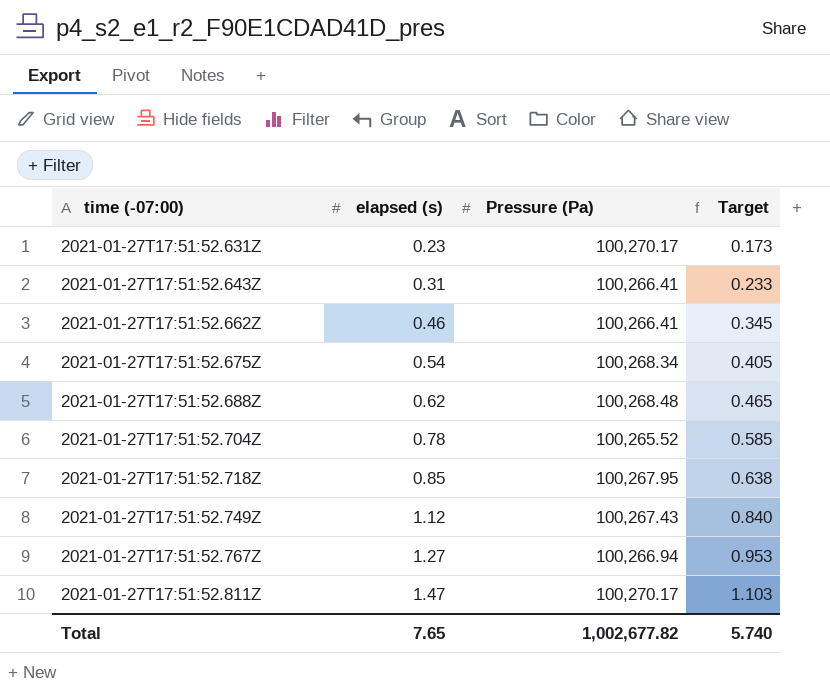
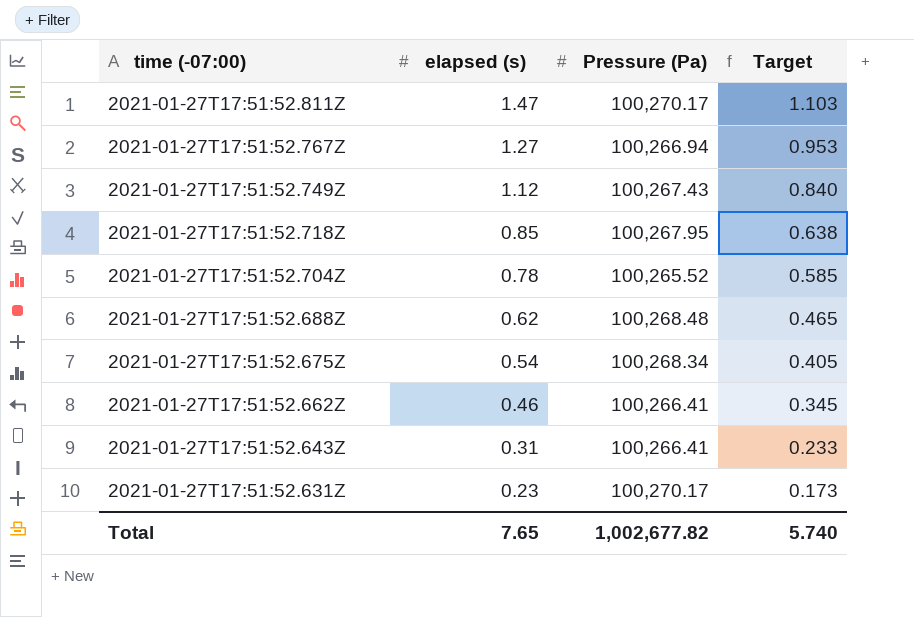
row order: time (-07:00) ascending -> time (-07:00) descending

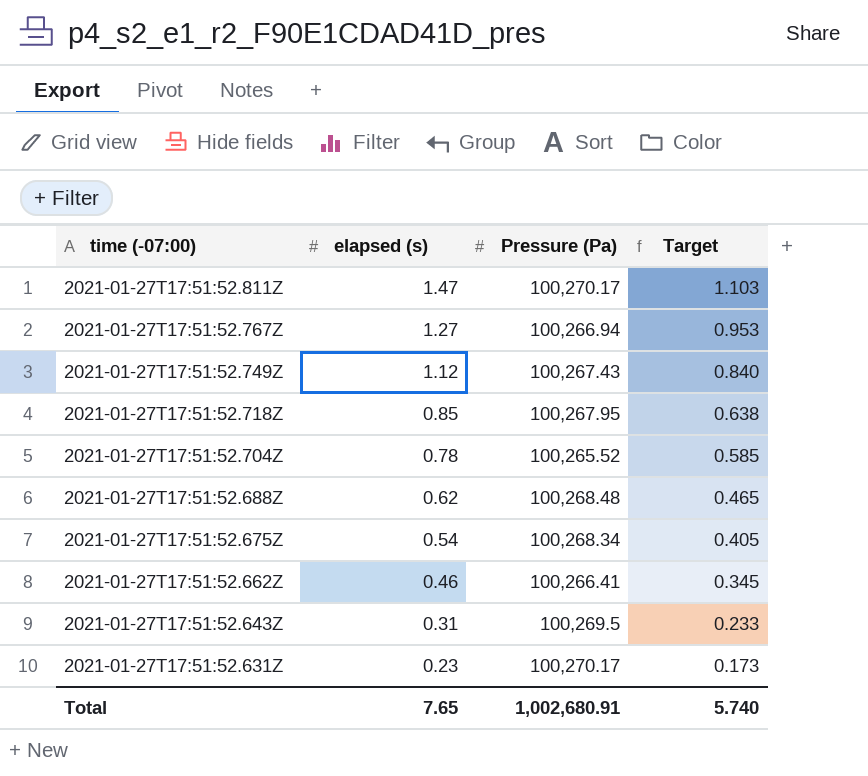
2021-01-27T17:51:52.643Z | Pressure (Pa): 100,266.41 -> 100,269.5
Total | Pressure (Pa): 1,002,677.82 -> 1,002,680.91

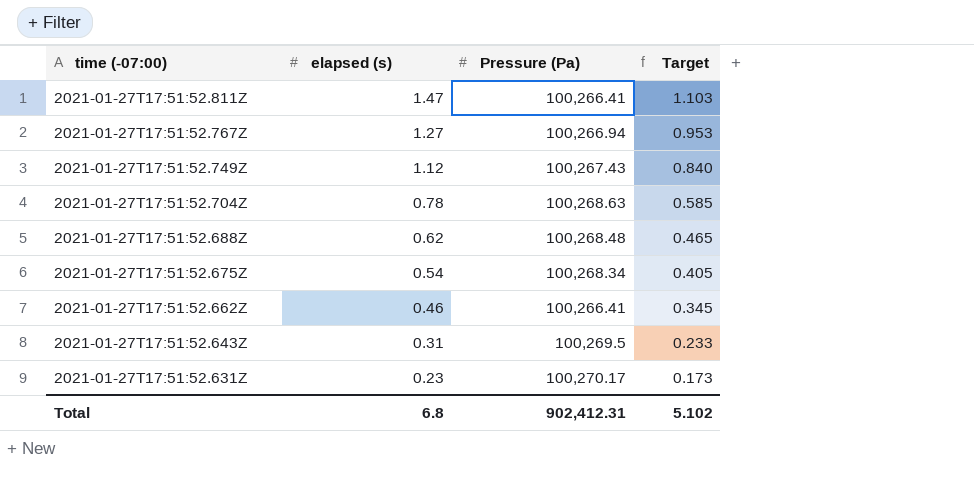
row 2021-01-27T17:51:52.718Z: 0.85 | 100,267.95 | 0.638 -> none
2021-01-27T17:51:52.811Z | Pressure (Pa): 100,270.17 -> 100,266.41
2021-01-27T17:51:52.704Z | Pressure (Pa): 100,265.52 -> 100,268.63
Total | elapsed (s): 7.65 -> 6.8
Total | Pressure (Pa): 1,002,680.91 -> 902,412.31
Total | Target: 5.740 -> 5.102

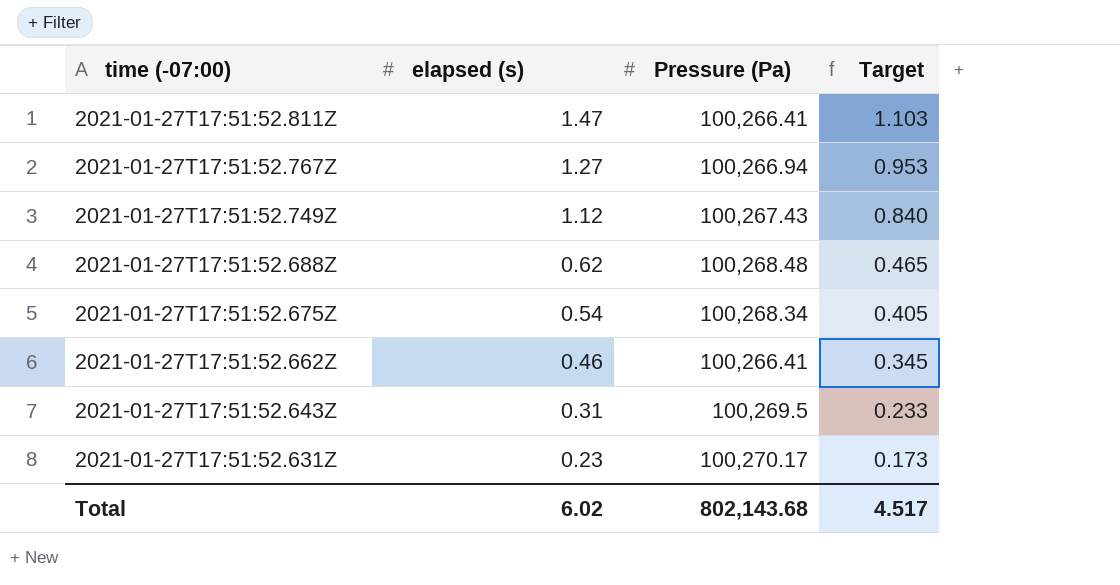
row 2021-01-27T17:51:52.704Z: 0.78 | 100,268.63 | 0.585 -> none
Total | elapsed (s): 6.8 -> 6.02
Total | Pressure (Pa): 902,412.31 -> 802,143.68
Total | Target: 5.102 -> 4.517

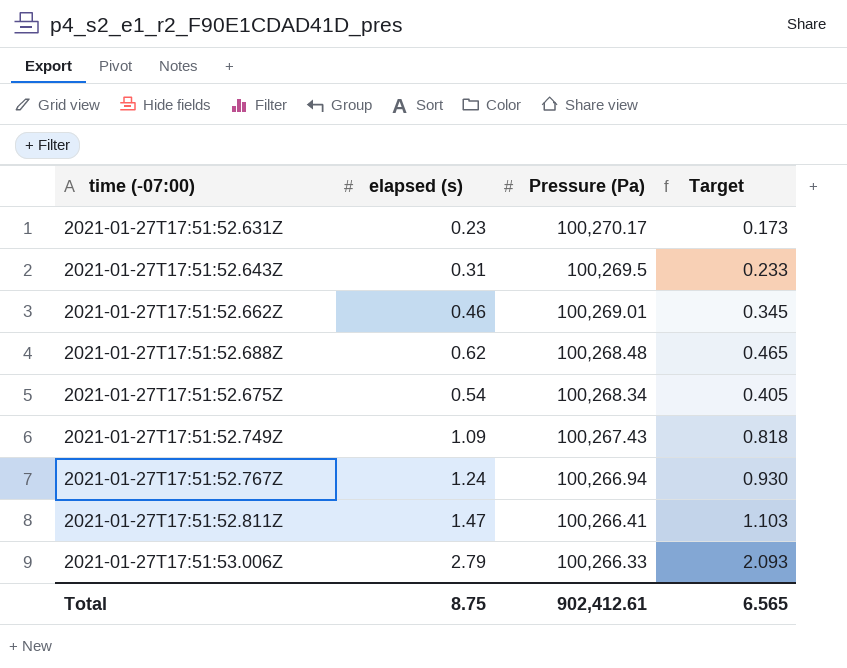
row order: time (-07:00) descending -> Pressure (Pa) descending
2021-01-27T17:51:52.662Z | Pressure (Pa): 100,266.41 -> 100,269.01
2021-01-27T17:51:52.749Z | elapsed (s): 1.12 -> 1.09
2021-01-27T17:51:52.749Z | Target: 0.840 -> 0.818
2021-01-27T17:51:52.767Z | elapsed (s): 1.27 -> 1.24
2021-01-27T17:51:52.767Z | Target: 0.953 -> 0.930
row 2021-01-27T17:51:53.006Z: none -> 2.79 | 100,266.33 | 2.093
Total | elapsed (s): 6.02 -> 8.75
Total | Pressure (Pa): 802,143.68 -> 902,412.61
Total | Target: 4.517 -> 6.565

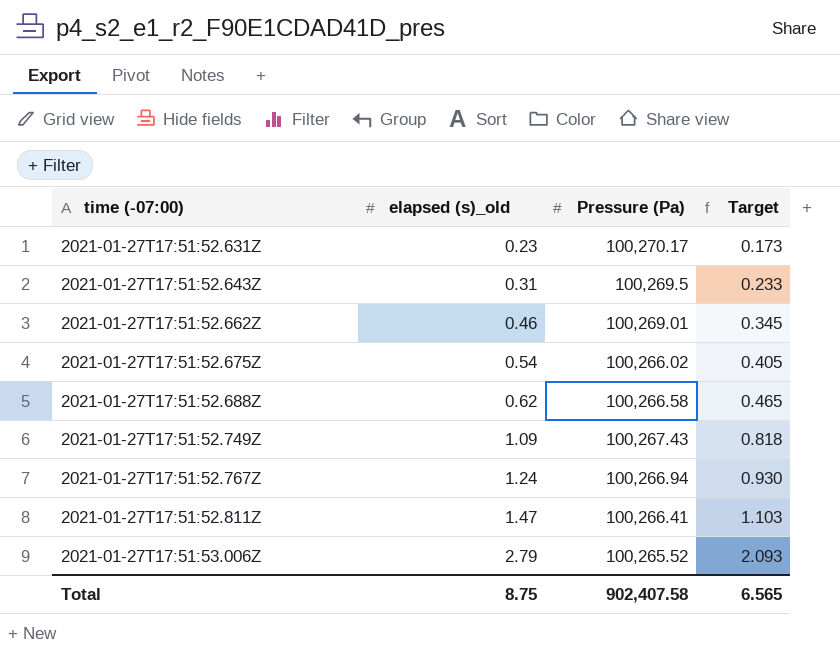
row order: Pressure (Pa) descending -> time (-07:00) ascending
column name: elapsed (s) -> elapsed (s)_old
2021-01-27T17:51:52.675Z | Pressure (Pa): 100,268.34 -> 100,266.02
2021-01-27T17:51:52.688Z | Pressure (Pa): 100,268.48 -> 100,266.58
2021-01-27T17:51:53.006Z | Pressure (Pa): 100,266.33 -> 100,265.52
Total | Pressure (Pa): 902,412.61 -> 902,407.58

